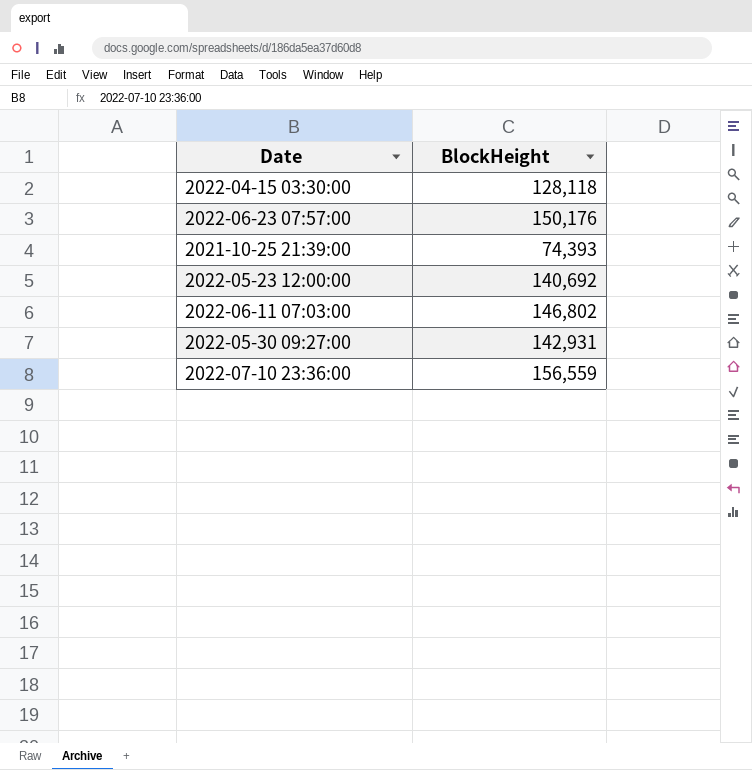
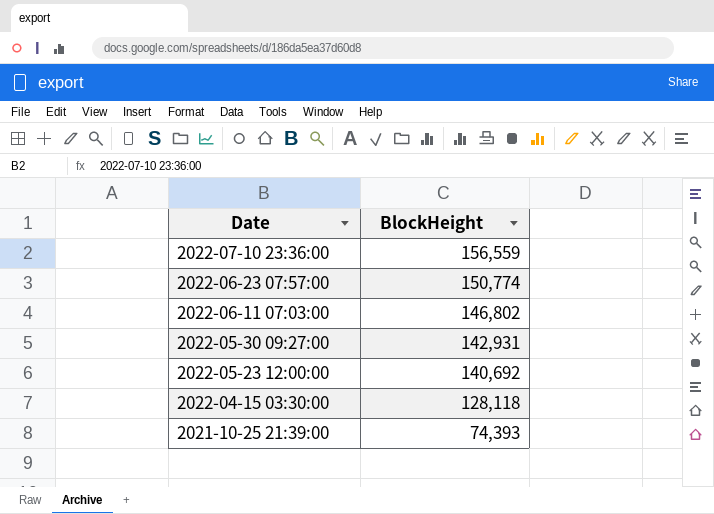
row order: none -> Date descending
2022-06-23 07:57:00 | BlockHeight: 150,176 -> 150,774

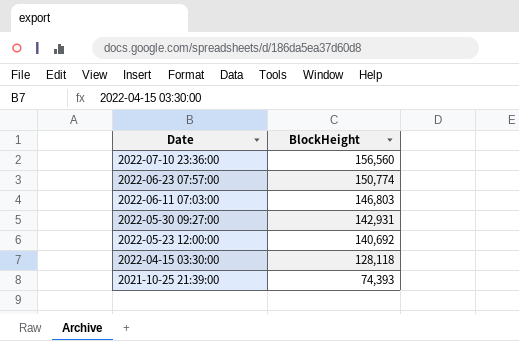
2022-07-10 23:36:00 | BlockHeight: 156,559 -> 156,560
2022-06-11 07:03:00 | BlockHeight: 146,802 -> 146,803

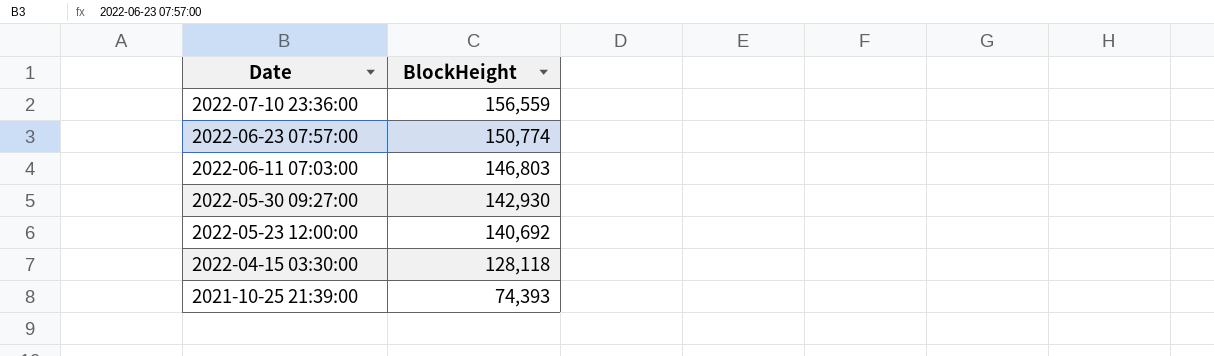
2022-07-10 23:36:00 | BlockHeight: 156,560 -> 156,559
2022-05-30 09:27:00 | BlockHeight: 142,931 -> 142,930

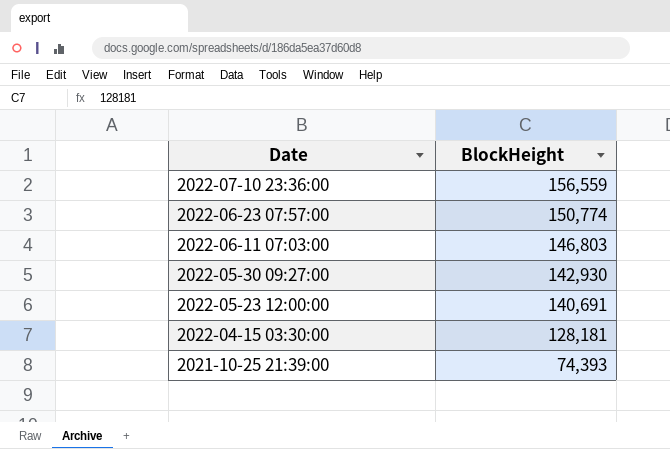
2022-05-23 12:00:00 | BlockHeight: 140,692 -> 140,691
2022-04-15 03:30:00 | BlockHeight: 128,118 -> 128,181

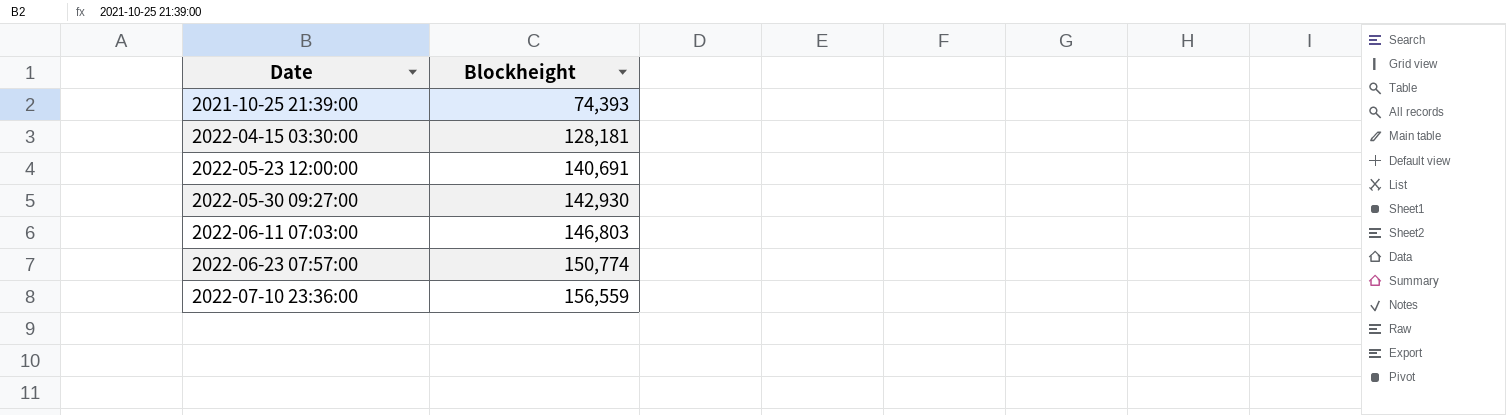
row order: Date descending -> Date ascending
column name: BlockHeight -> Blockheight

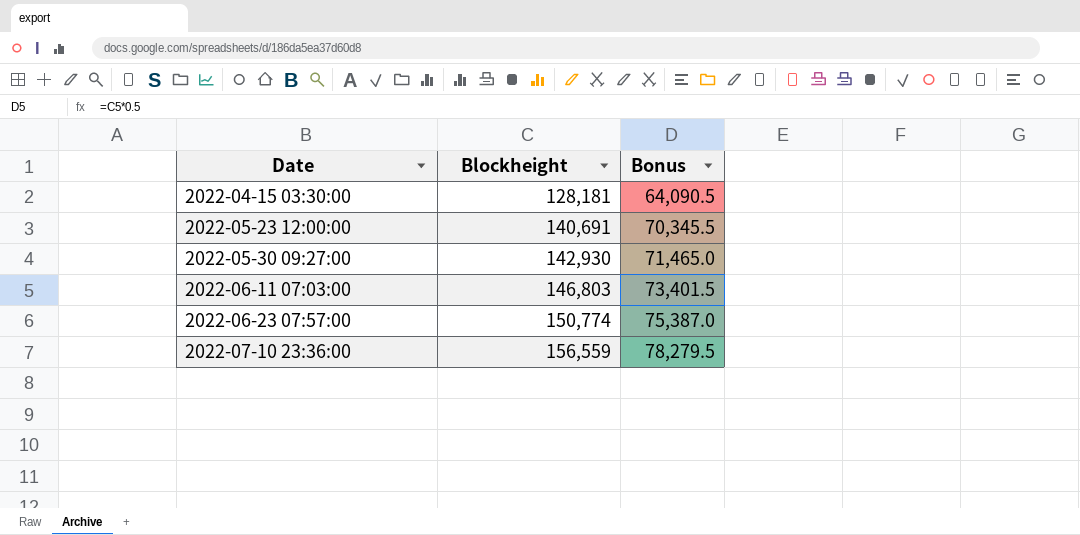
column Bonus | formula: none -> [Blockheight] * 0.5
row 2021-10-25 21:39:00: 74,393 -> none

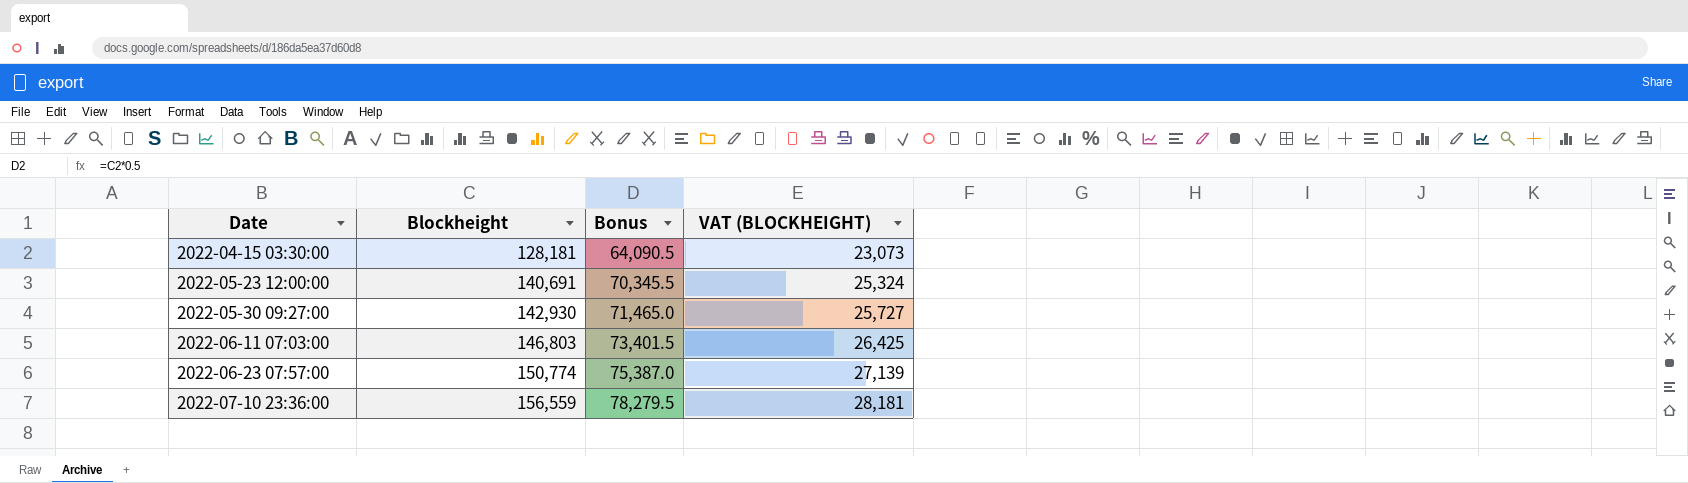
column VAT (BLOCKHEIGHT) | formula: none -> [Blockheight] * 0.18

